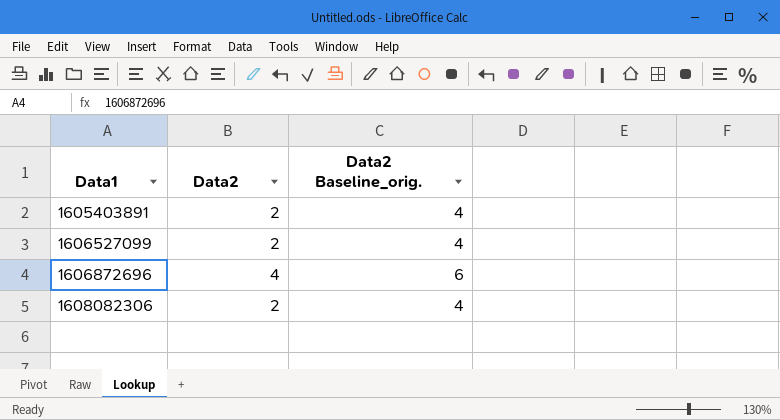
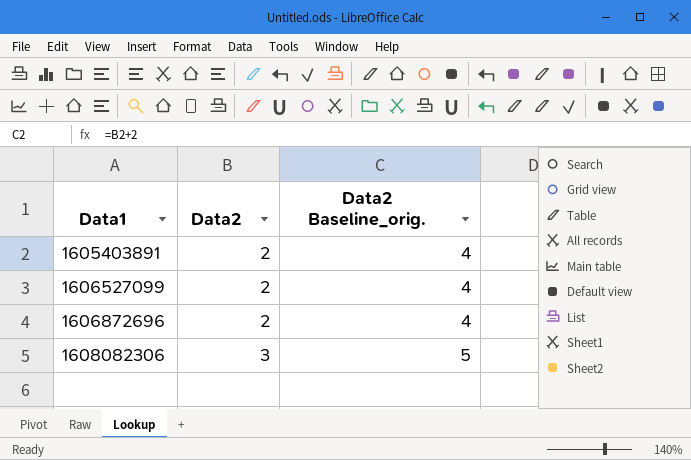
1606872696 | Data2: 4 -> 2
1606872696 | Data2 Baseline_orig.: 6 -> 4
1608082306 | Data2: 2 -> 3
1608082306 | Data2 Baseline_orig.: 4 -> 5

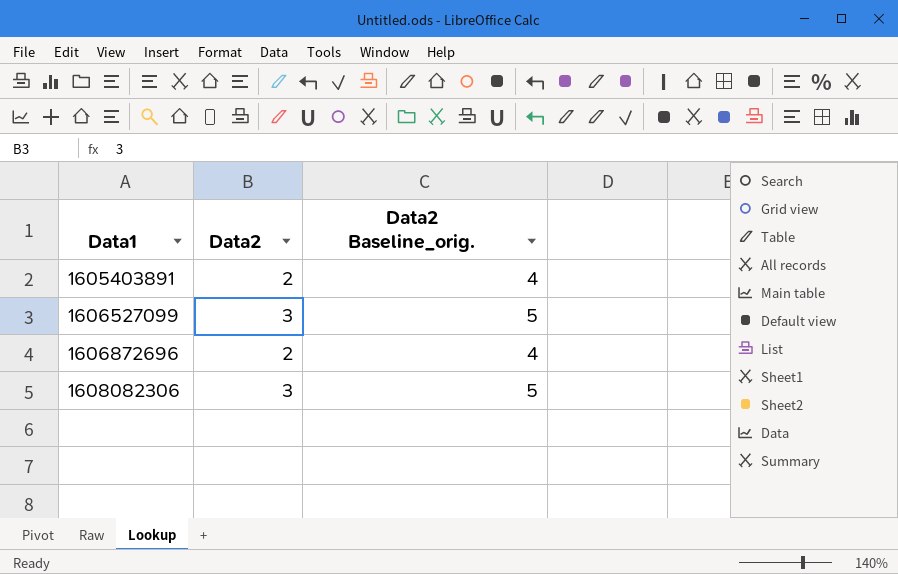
1606527099 | Data2: 2 -> 3
1606527099 | Data2 Baseline_orig.: 4 -> 5

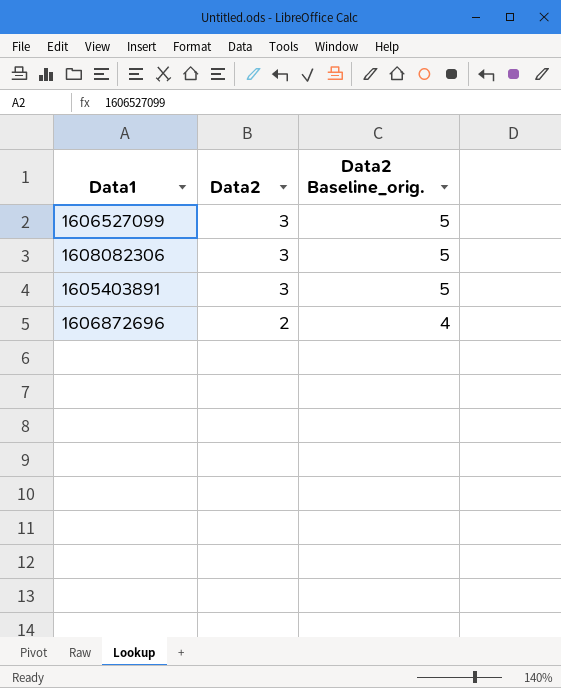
row order: Data1 ascending -> Data2 descending
1605403891 | Data2: 2 -> 3
1605403891 | Data2 Baseline_orig.: 4 -> 5

